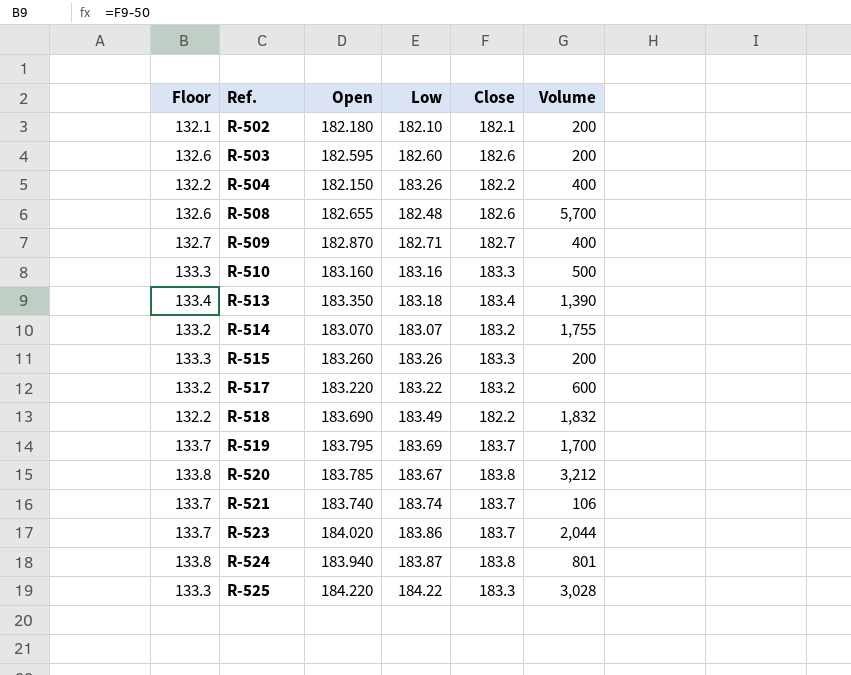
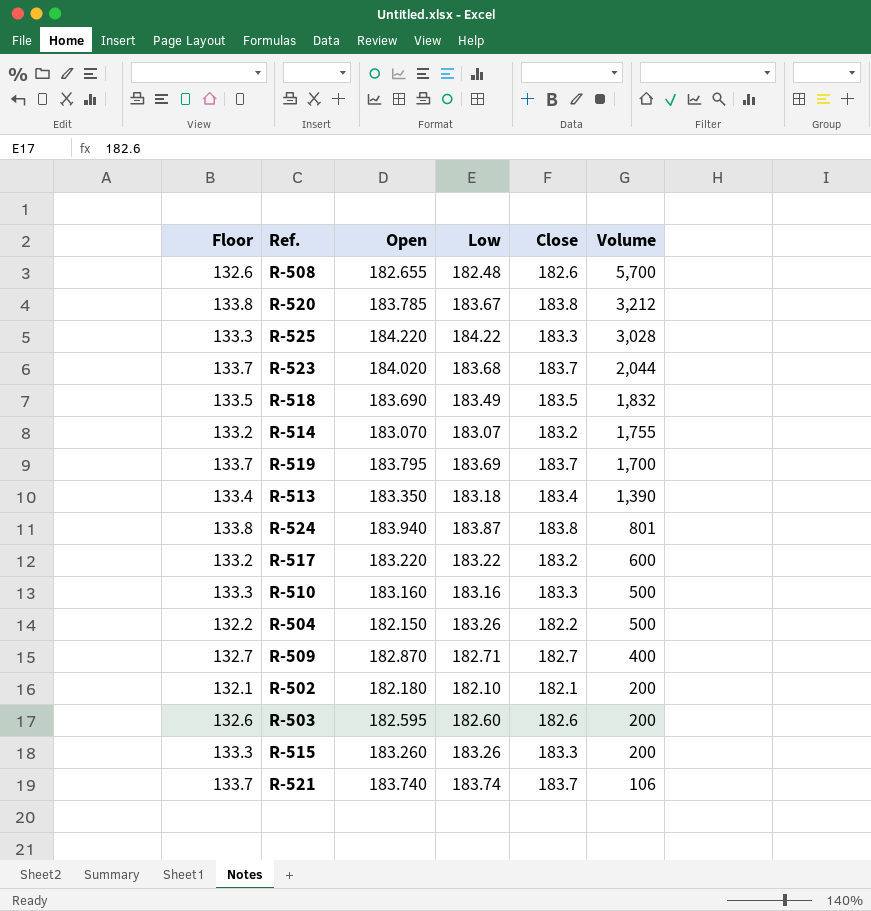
row order: Ref. ascending -> Volume descending
R-523 | Low: 183.86 -> 183.68
R-518 | Floor: 132.2 -> 133.5
R-518 | Close: 182.2 -> 183.5
R-504 | Volume: 400 -> 500

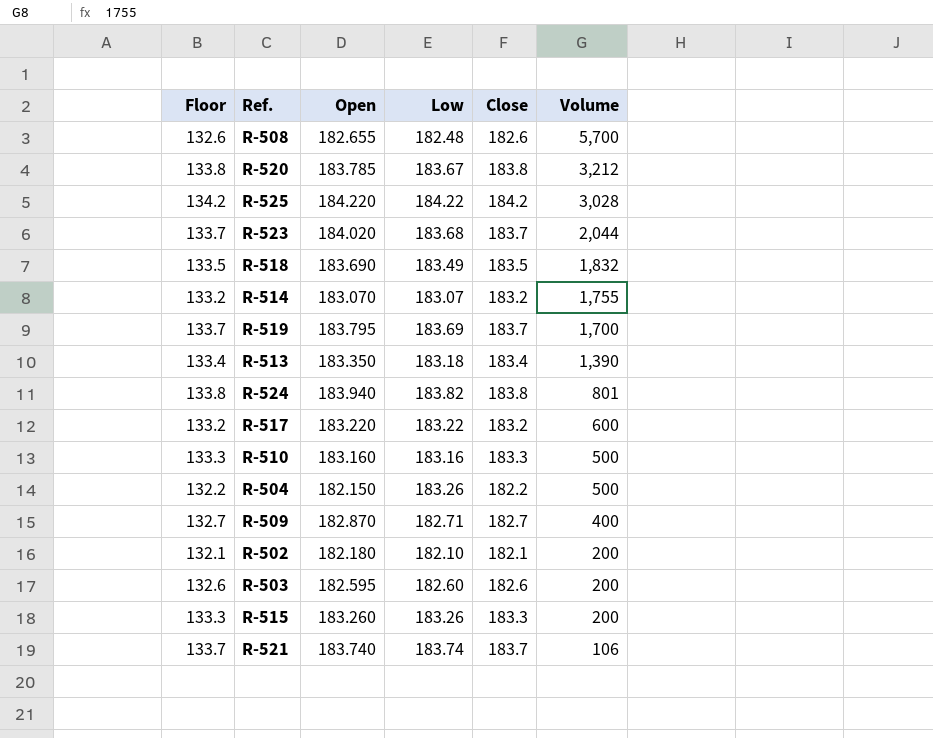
R-525 | Floor: 133.3 -> 134.2
R-525 | Close: 183.3 -> 184.2
R-524 | Low: 183.87 -> 183.82

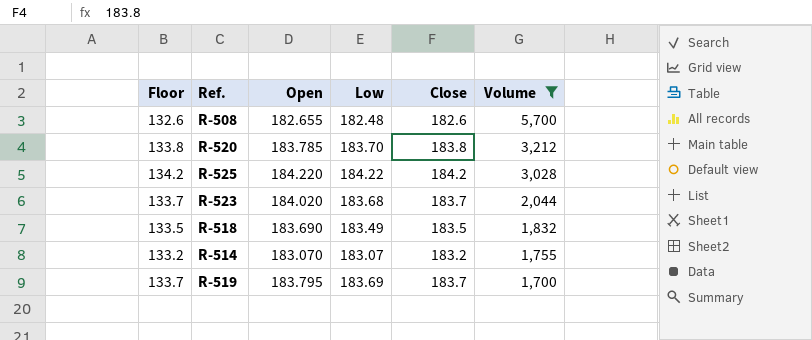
filter: none -> Volume >= 1,700
R-520 | Low: 183.67 -> 183.70

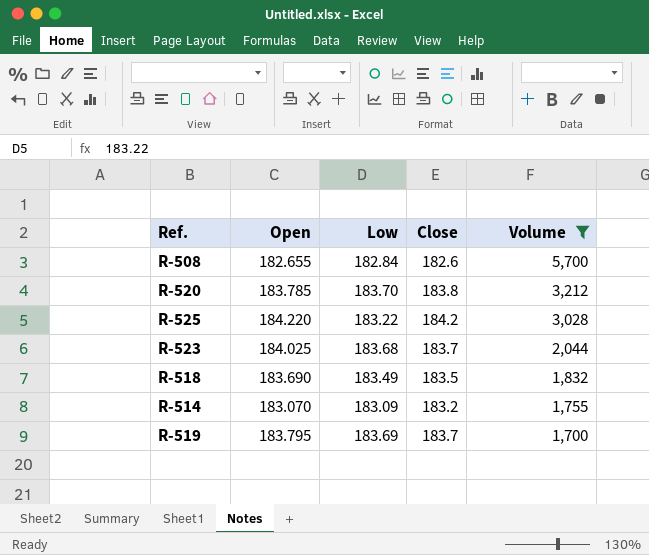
column Floor | formula: [Close] - 50 -> none
R-508 | Low: 182.48 -> 182.84
R-525 | Low: 184.22 -> 183.22
R-523 | Open: 184.020 -> 184.025
R-514 | Low: 183.07 -> 183.09

